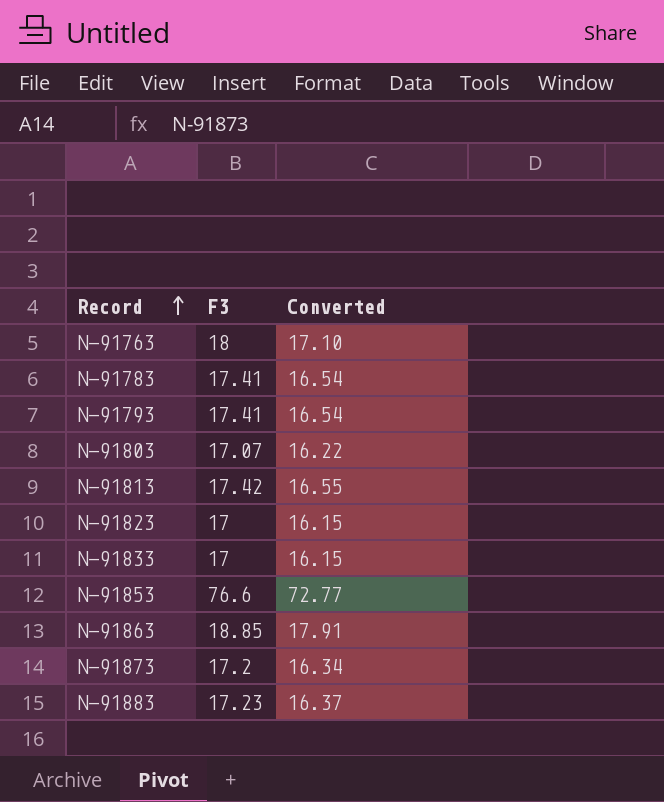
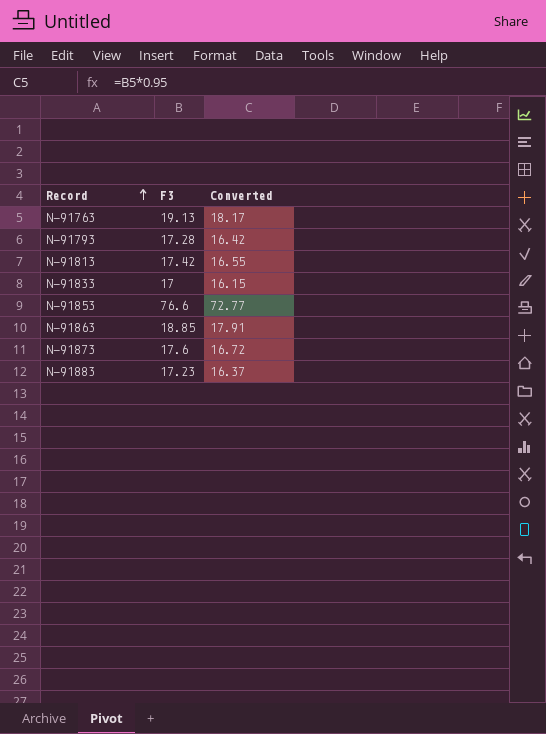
row N-91783: 17.41 | 16.54 -> none
row N-91803: 17.07 | 16.22 -> none
row N-91823: 17 | 16.15 -> none
N-91763 | F3: 18 -> 19.13
N-91763 | Converted: 17.10 -> 18.17
N-91793 | F3: 17.41 -> 17.28
N-91793 | Converted: 16.54 -> 16.42
N-91873 | F3: 17.2 -> 17.6
N-91873 | Converted: 16.34 -> 16.72

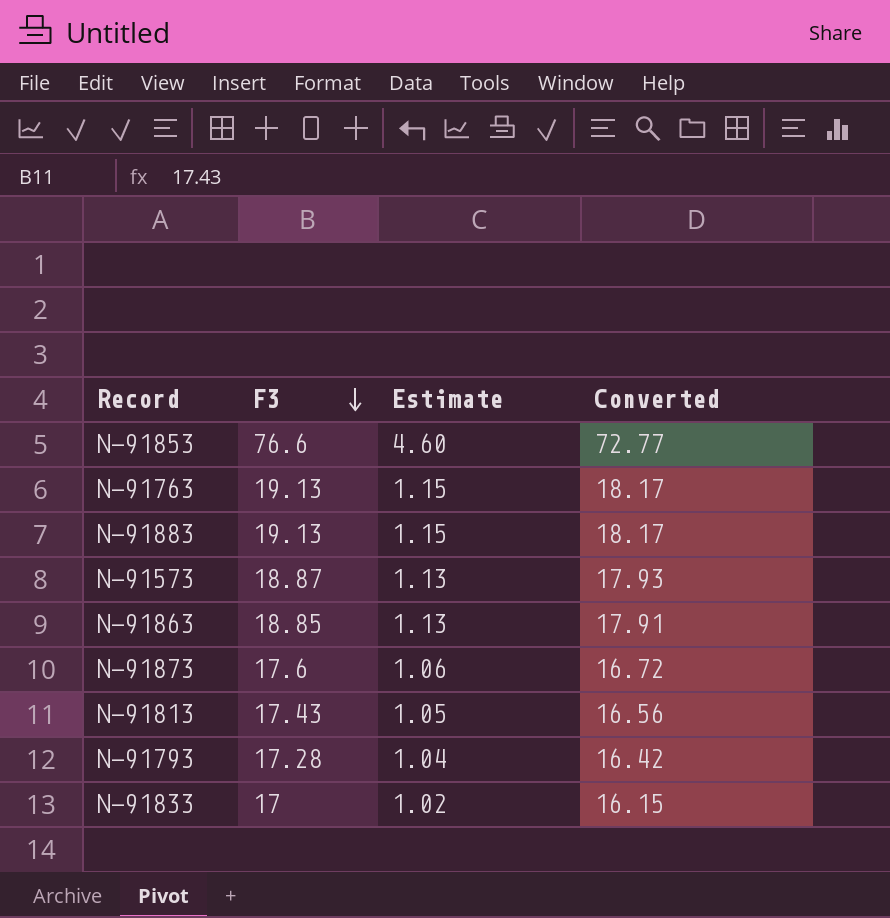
row order: Record ascending -> F3 descending
column Estimate | formula: none -> [F3] * 0.06
N-91883 | F3: 17.23 -> 19.13
N-91883 | Converted: 16.37 -> 18.17
row N-91573: none -> 18.87 | 1.13 | 17.93
N-91813 | F3: 17.42 -> 17.43
N-91813 | Converted: 16.55 -> 16.56

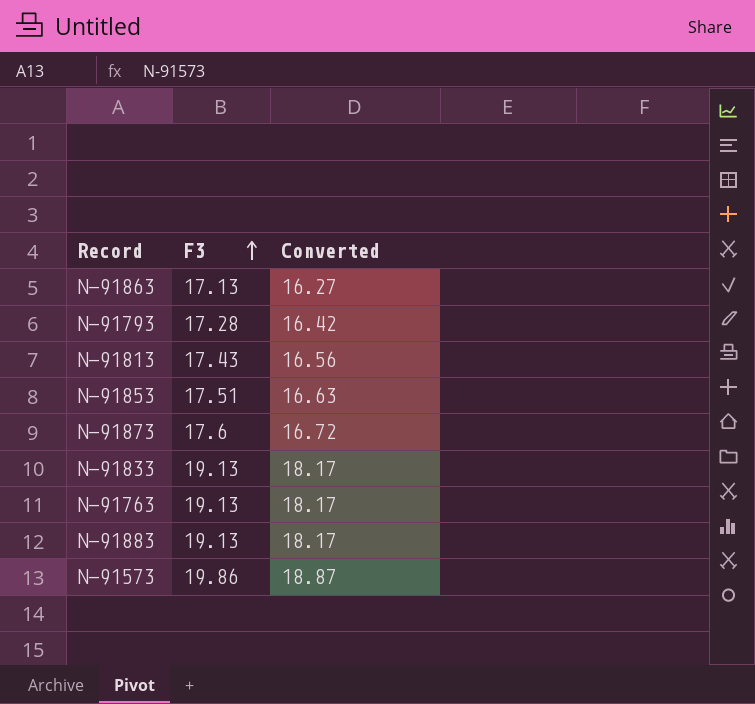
row order: F3 descending -> F3 ascending
column Estimate | formula: [F3] * 0.06 -> none
N-91863 | F3: 18.85 -> 17.13
N-91863 | Converted: 17.91 -> 16.27
N-91853 | F3: 76.6 -> 17.51
N-91853 | Converted: 72.77 -> 16.63
N-91833 | F3: 17 -> 19.13
N-91833 | Converted: 16.15 -> 18.17
N-91573 | F3: 18.87 -> 19.86
N-91573 | Converted: 17.93 -> 18.87

